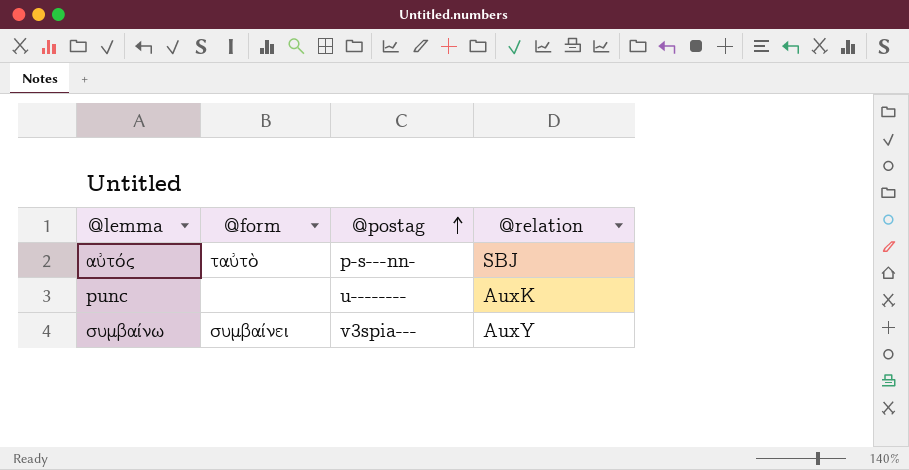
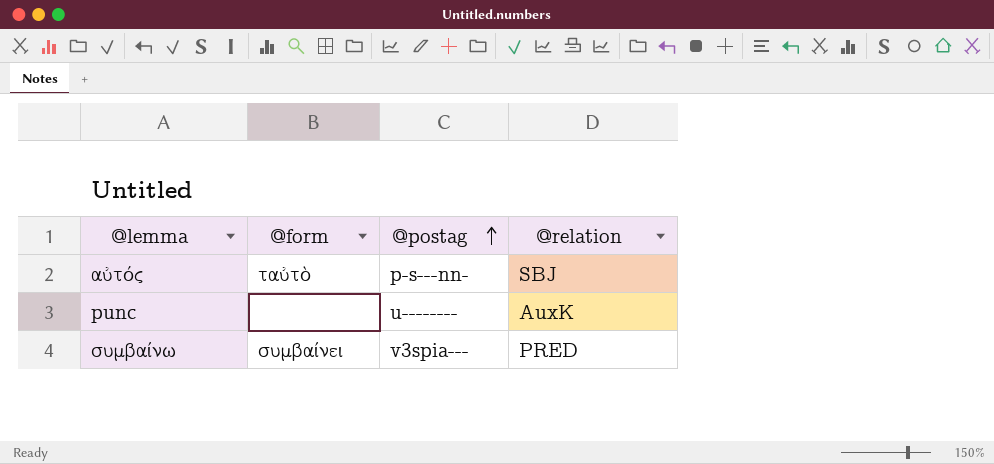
συμβαίνω | @relation: AuxY -> PRED

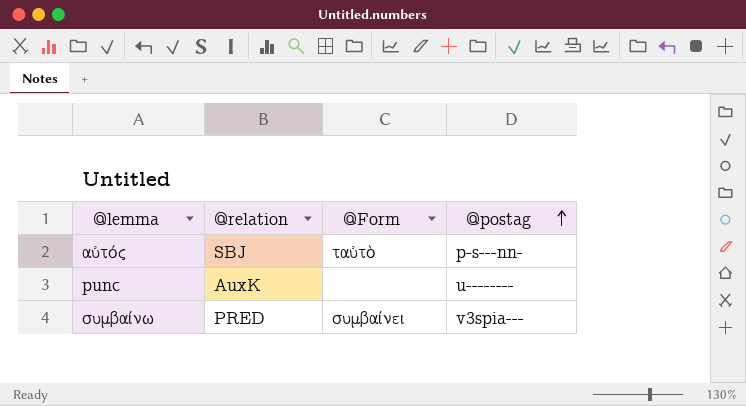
column @relation | position: 4 -> 2
column name: @form -> @Form

